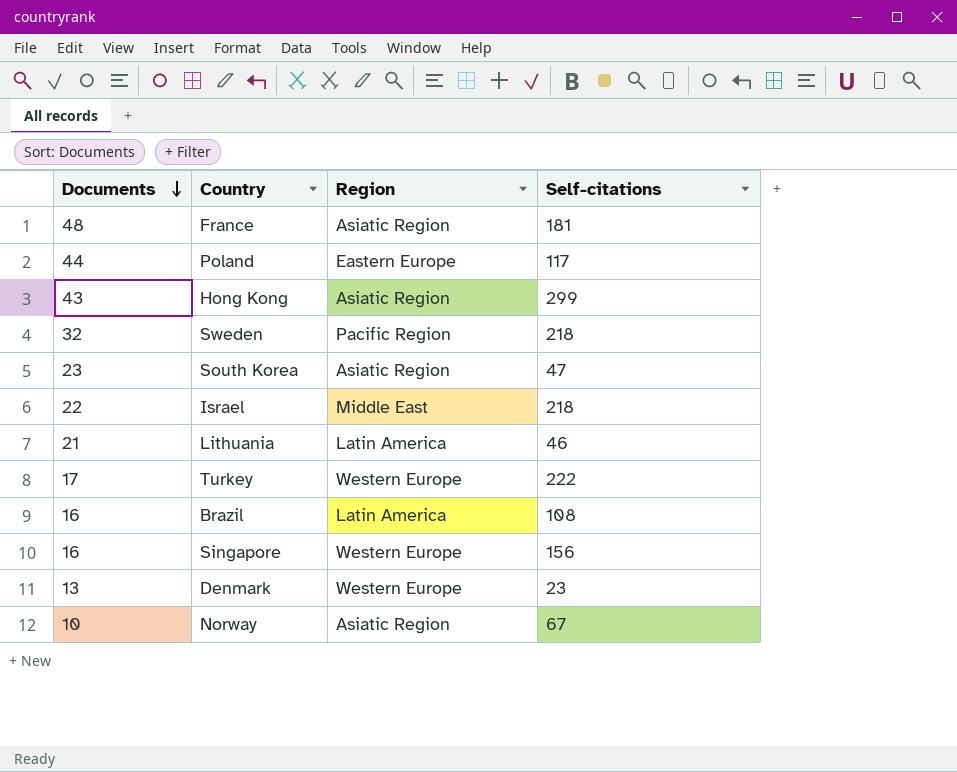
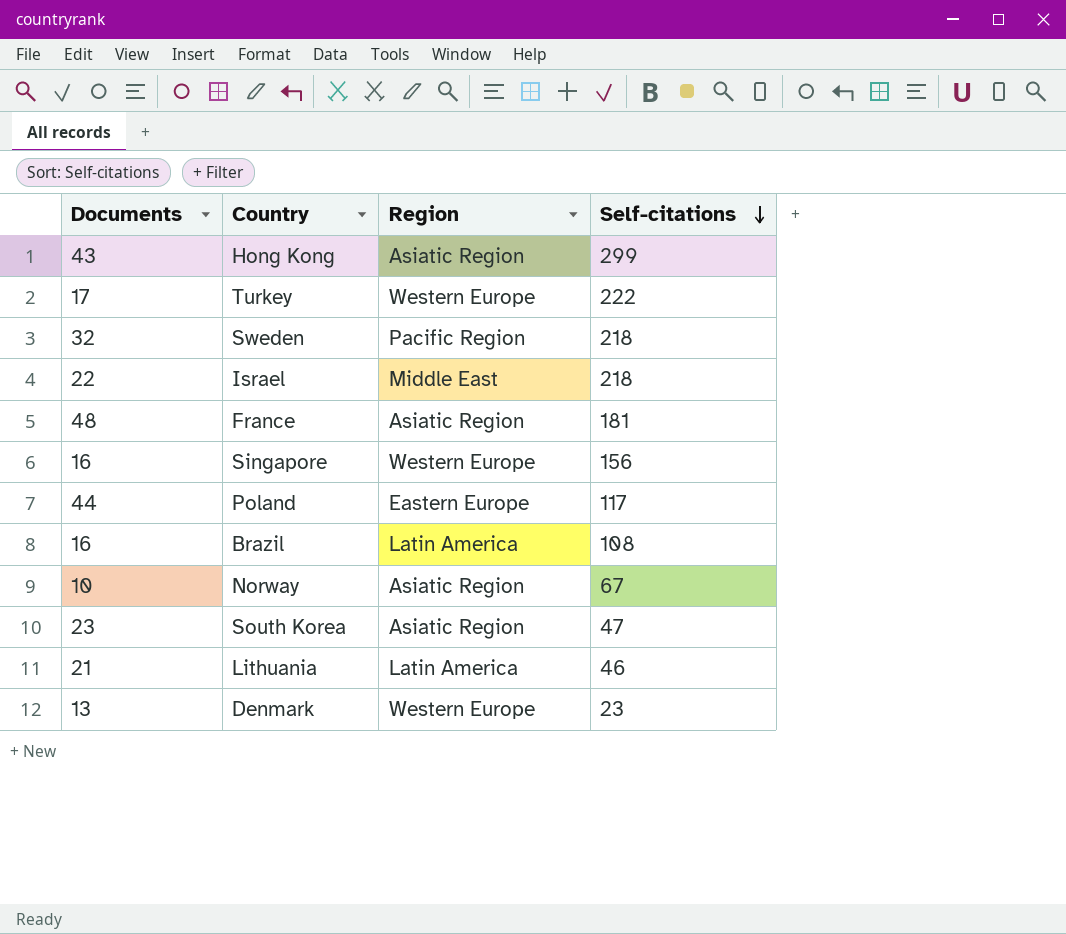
row order: Documents descending -> Self-citations descending

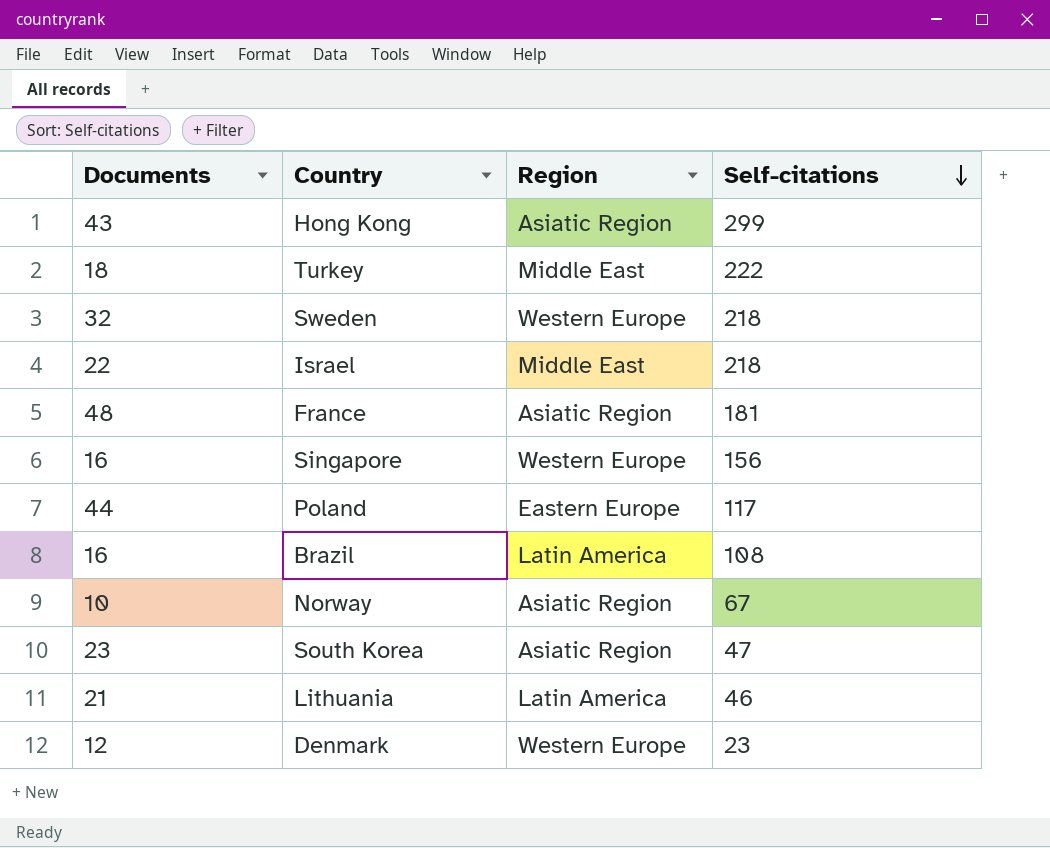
Turkey | Documents: 17 -> 18
Turkey | Region: Western Europe -> Middle East
Sweden | Region: Pacific Region -> Western Europe
Denmark | Documents: 13 -> 12

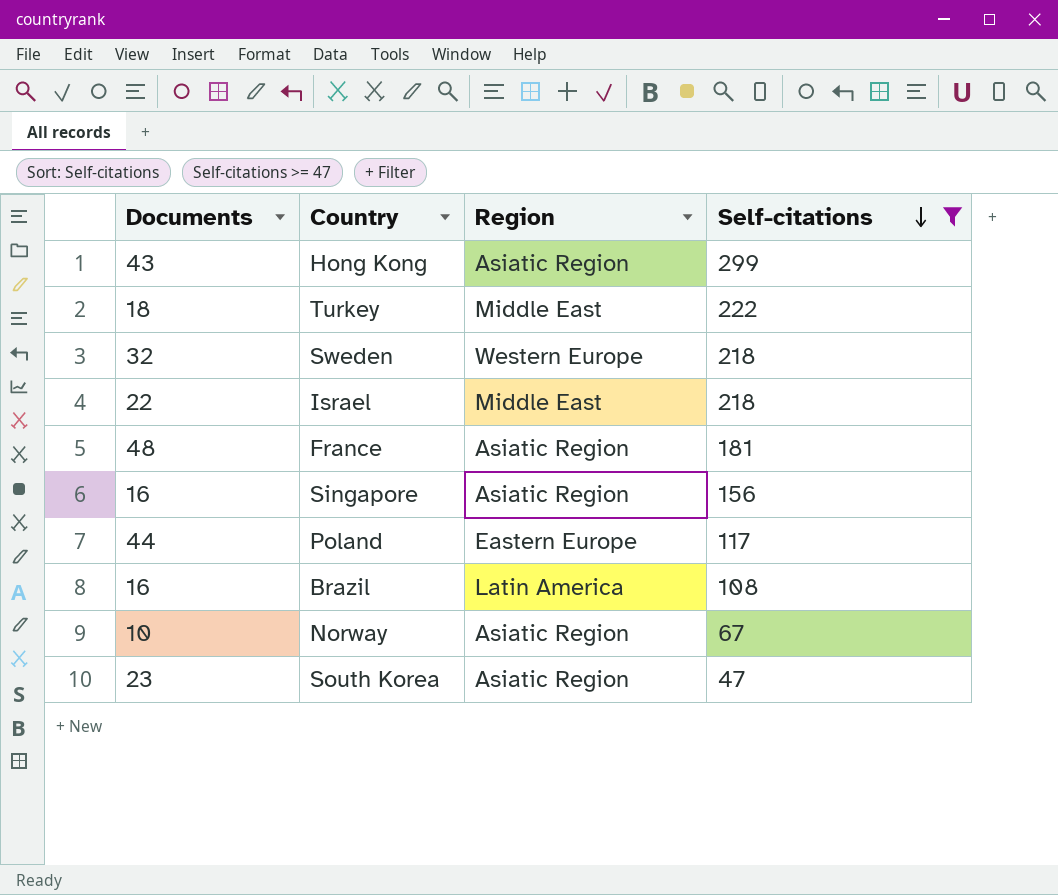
filter: none -> Self-citations >= 47
Singapore | Region: Western Europe -> Asiatic Region

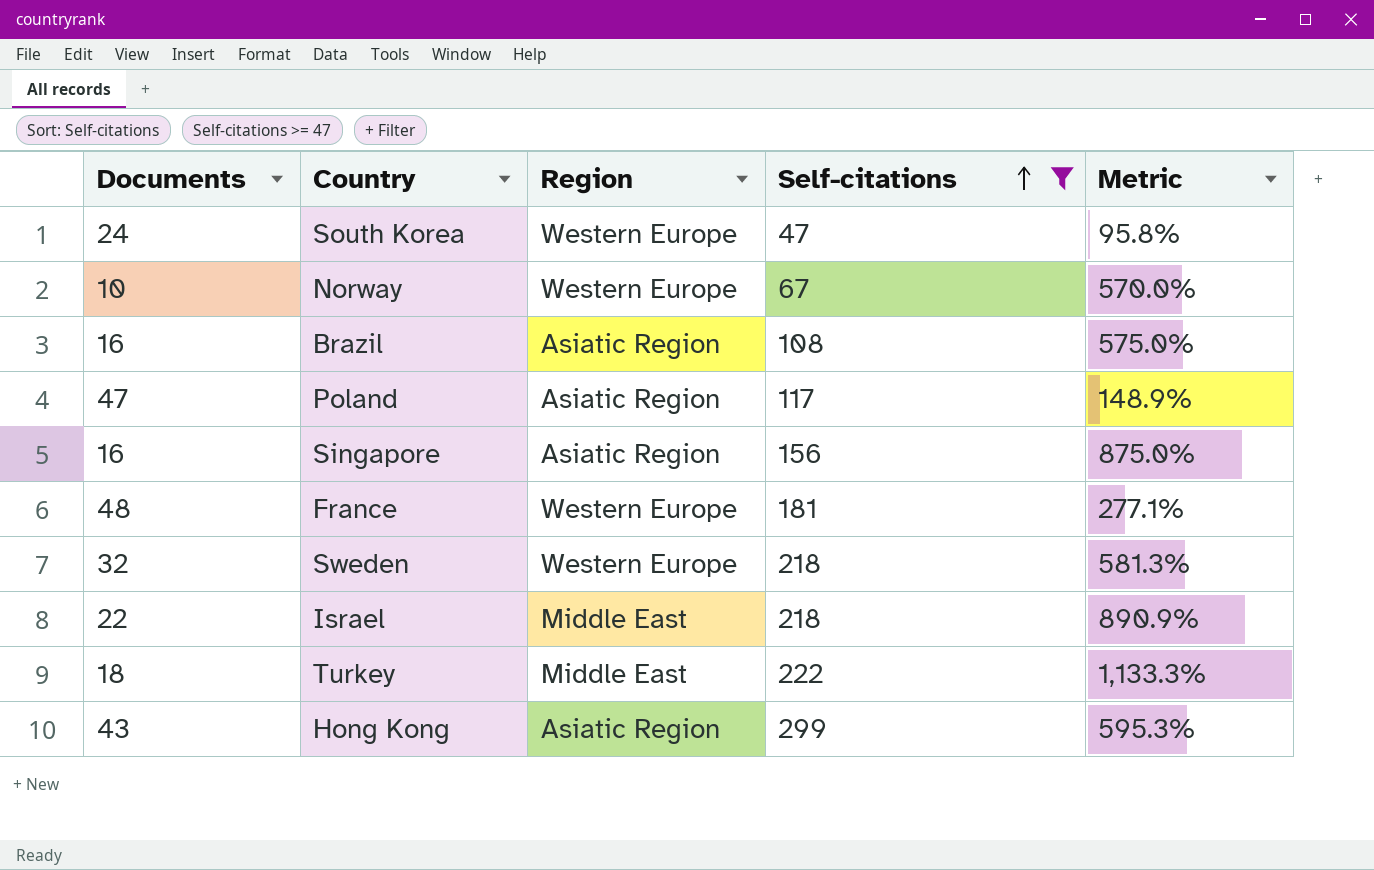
row order: Self-citations descending -> Self-citations ascending
column Metric | formula: none -> ([Self-citations] - [Documents]) / [Documents]
South Korea | Documents: 23 -> 24
South Korea | Region: Asiatic Region -> Western Europe
Norway | Region: Asiatic Region -> Western Europe
Brazil | Region: Latin America -> Asiatic Region
Poland | Documents: 44 -> 47
Poland | Region: Eastern Europe -> Asiatic Region
France | Region: Asiatic Region -> Western Europe

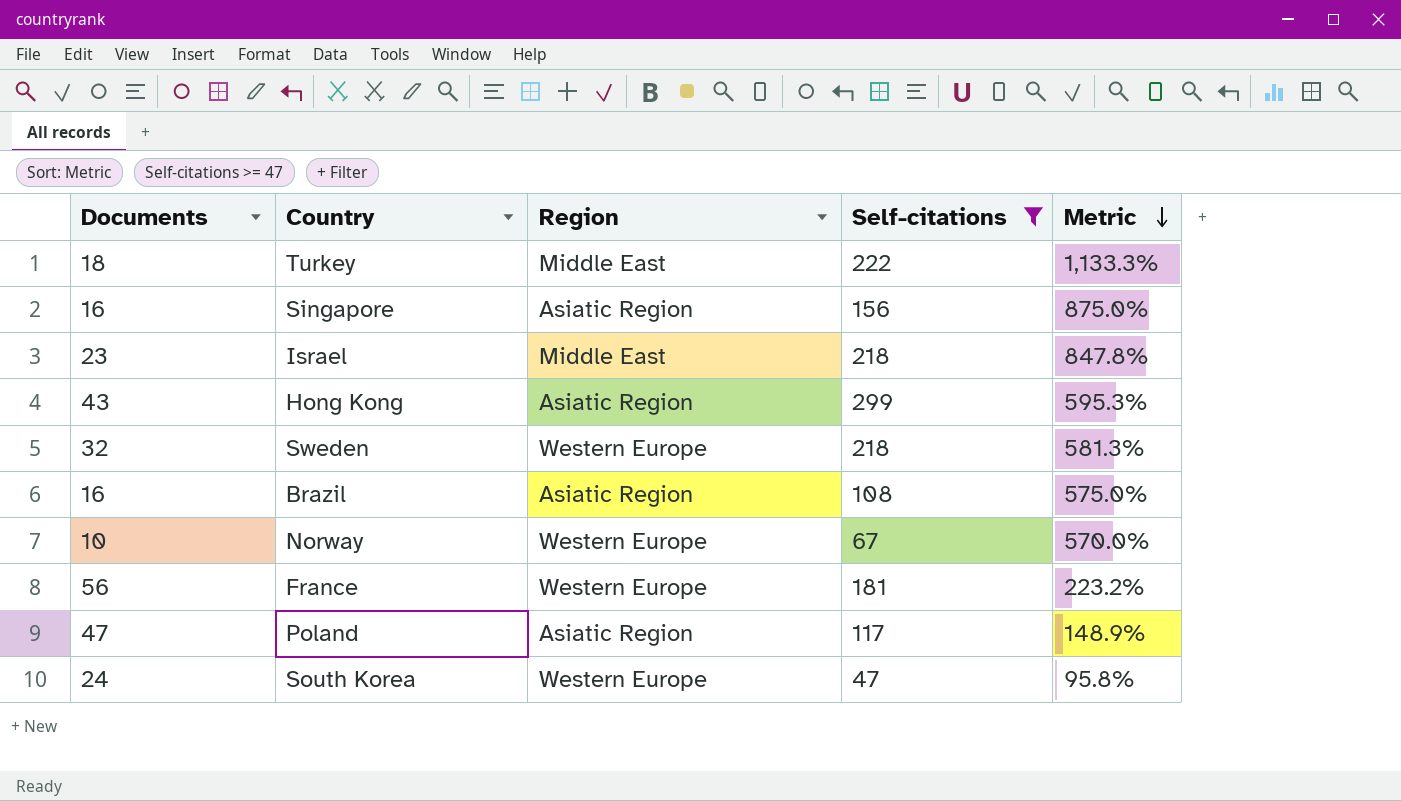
row order: Self-citations ascending -> Metric descending
Israel | Documents: 22 -> 23
Israel | Metric: 890.9% -> 847.8%
France | Documents: 48 -> 56
France | Metric: 277.1% -> 223.2%

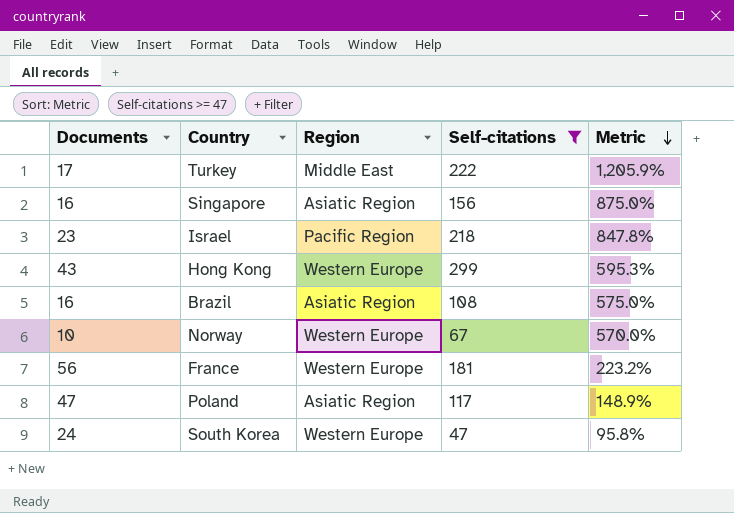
row Sweden: 32 | Western Europe | 218 | 581.3% -> none
Turkey | Documents: 18 -> 17
Turkey | Metric: 1,133.3% -> 1,205.9%
Israel | Region: Middle East -> Pacific Region
Hong Kong | Region: Asiatic Region -> Western Europe

